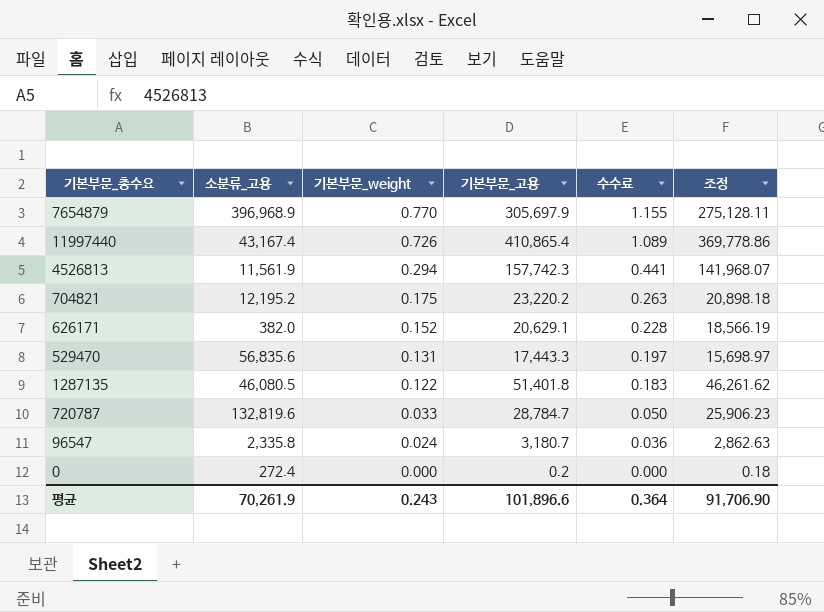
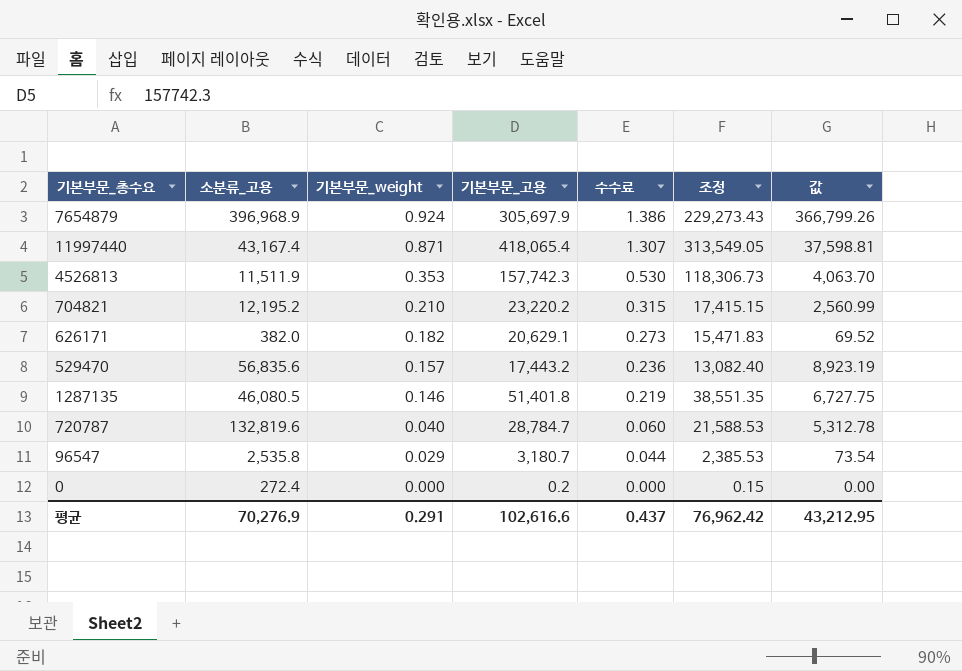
column 조정 | formula: [기본부문_고용] * 0.9 -> [기본부문_고용] * 0.75
column 값 | formula: none -> [소분류_고용] * [기본부문_weight]
7654879 | 기본부문_weight: 0.770 -> 0.924
7654879 | 수수료: 1.155 -> 1.386
11997440 | 기본부문_weight: 0.726 -> 0.871
11997440 | 기본부문_고용: 410,865.4 -> 418,065.4
11997440 | 수수료: 1.089 -> 1.307
4526813 | 소분류_고용: 11,561.9 -> 11,511.9
4526813 | 기본부문_weight: 0.294 -> 0.353
4526813 | 수수료: 0.441 -> 0.530
704821 | 기본부문_weight: 0.175 -> 0.210
704821 | 수수료: 0.263 -> 0.315
626171 | 기본부문_weight: 0.152 -> 0.182
626171 | 수수료: 0.228 -> 0.273
529470 | 기본부문_weight: 0.131 -> 0.157
529470 | 기본부문_고용: 17,443.3 -> 17,443.2
529470 | 수수료: 0.197 -> 0.236
1287135 | 기본부문_weight: 0.122 -> 0.146
1287135 | 수수료: 0.183 -> 0.219
720787 | 기본부문_weight: 0.033 -> 0.040
720787 | 수수료: 0.050 -> 0.060
96547 | 소분류_고용: 2,335.8 -> 2,535.8
96547 | 기본부문_weight: 0.024 -> 0.029
96547 | 수수료: 0.036 -> 0.044
평균 | 소분류_고용: 70,261.9 -> 70,276.9
평균 | 기본부문_weight: 0.243 -> 0.291
평균 | 기본부문_고용: 101,896.6 -> 102,616.6
평균 | 수수료: 0.364 -> 0.437
평균 | 조정: 91,706.90 -> 76,962.42

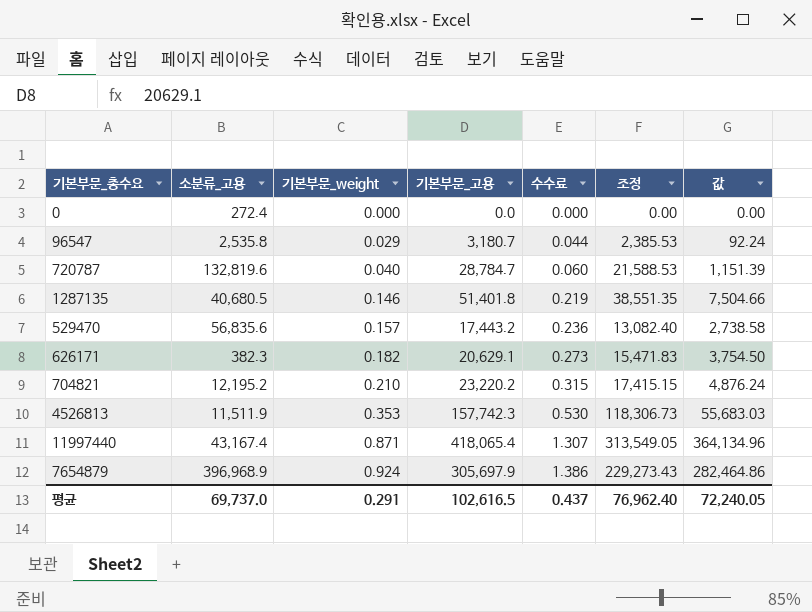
row order: 기본부문_weight descending -> 기본부문_weight ascending
column 값 | formula: [소분류_고용] * [기본부문_weight] -> [기본부문_weight] * [기본부문_고용]
0 | 기본부문_고용: 0.2 -> 0.0
0 | 조정: 0.15 -> 0.00
1287135 | 소분류_고용: 46,080.5 -> 40,680.5
626171 | 소분류_고용: 382.0 -> 382.3
평균 | 소분류_고용: 70,276.9 -> 69,737.0
평균 | 기본부문_고용: 102,616.6 -> 102,616.5
평균 | 조정: 76,962.42 -> 76,962.40
평균 | 값: 43,212.95 -> 72,240.05

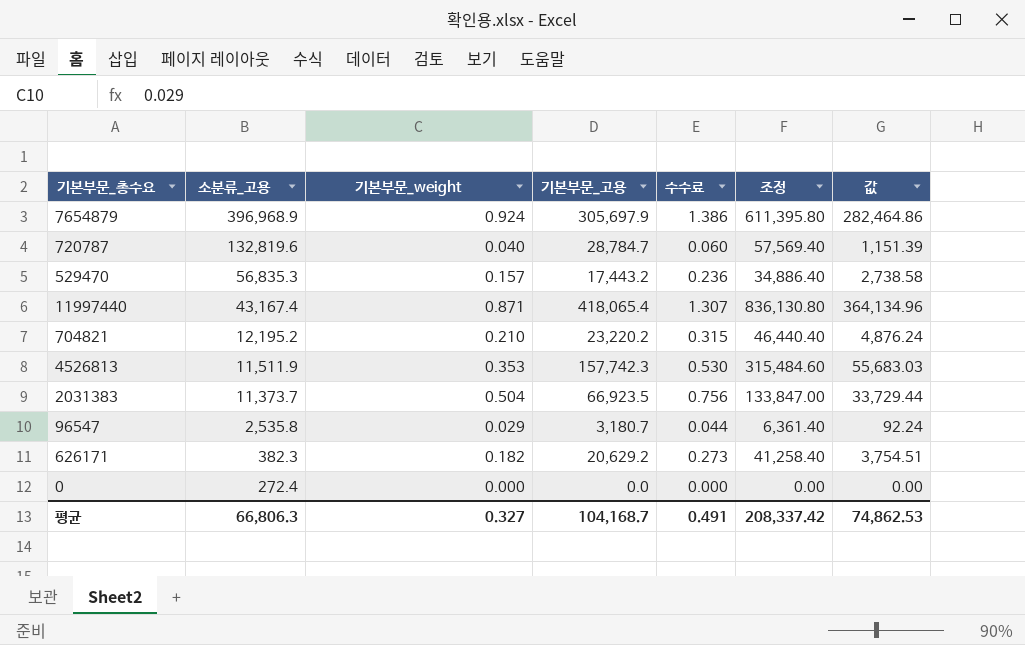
row order: 기본부문_weight ascending -> 소분류_고용 descending
column 조정 | formula: [기본부문_고용] * 0.75 -> [기본부문_고용] * 2
row 1287135: 40,680.5 | 0.146 | 51,401.8 | 0.219 | 38,551.35 | 7,504.66 -> none
529470 | 소분류_고용: 56,835.6 -> 56,835.3
row 2031383: none -> 11,373.7 | 0.504 | 66,923.5 | 0.756 | 133,847.00 | 33,729.44
626171 | 기본부문_고용: 20,629.1 -> 20,629.2
626171 | 값: 3,754.50 -> 3,754.51
평균 | 소분류_고용: 69,737.0 -> 66,806.3
평균 | 기본부문_weight: 0.291 -> 0.327
평균 | 기본부문_고용: 102,616.5 -> 104,168.7
평균 | 수수료: 0.437 -> 0.491
평균 | 조정: 76,962.40 -> 208,337.42
평균 | 값: 72,240.05 -> 74,862.53

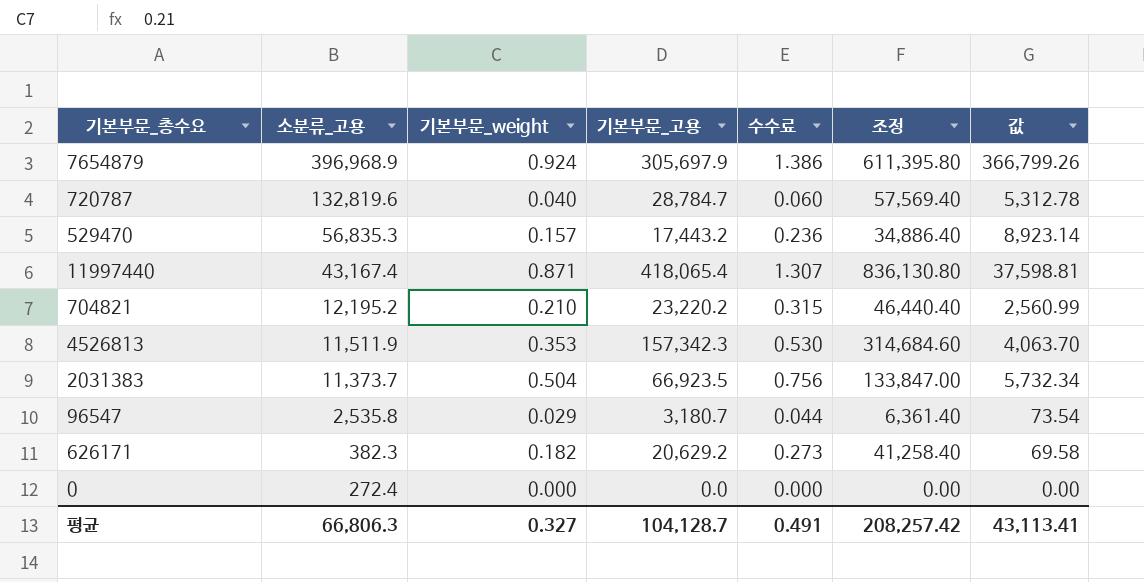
column 값 | formula: [기본부문_weight] * [기본부문_고용] -> [소분류_고용] * [기본부문_weight]
4526813 | 기본부문_고용: 157,742.3 -> 157,342.3
4526813 | 조정: 315,484.60 -> 314,684.60
평균 | 기본부문_고용: 104,168.7 -> 104,128.7
평균 | 조정: 208,337.42 -> 208,257.42
평균 | 값: 74,862.53 -> 43,113.41

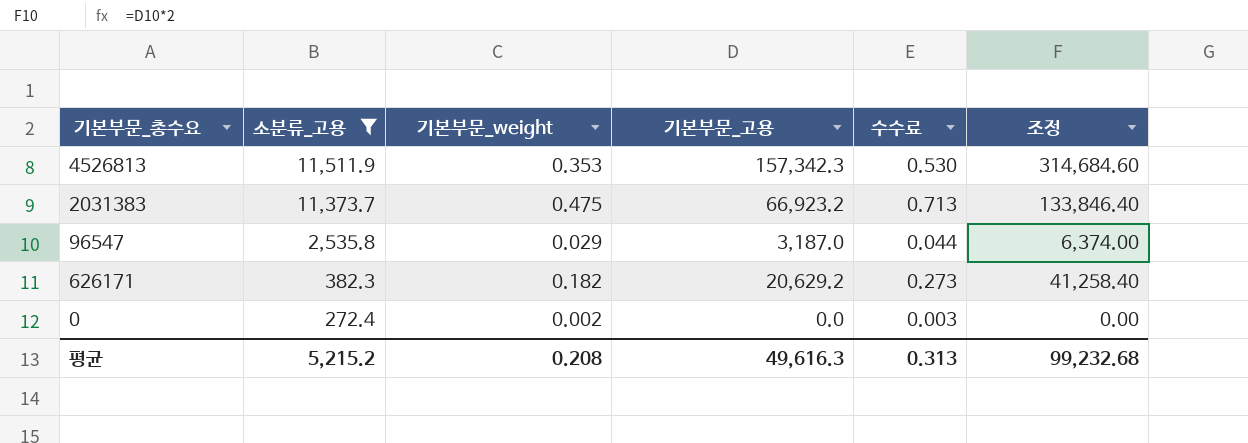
filter: none -> 소분류_고용 <= 11,511.9
column 값 | formula: [소분류_고용] * [기본부문_weight] -> none
2031383 | 기본부문_weight: 0.504 -> 0.475
2031383 | 기본부문_고용: 66,923.5 -> 66,923.2
2031383 | 수수료: 0.756 -> 0.713
2031383 | 조정: 133,847.00 -> 133,846.40
96547 | 기본부문_고용: 3,180.7 -> 3,187.0
96547 | 조정: 6,361.40 -> 6,374.00
0 | 기본부문_weight: 0.000 -> 0.002
0 | 수수료: 0.000 -> 0.003
평균 | 소분류_고용: 66,806.3 -> 5,215.2
평균 | 기본부문_weight: 0.327 -> 0.208
평균 | 기본부문_고용: 104,128.7 -> 49,616.3
평균 | 수수료: 0.491 -> 0.313
평균 | 조정: 208,257.42 -> 99,232.68

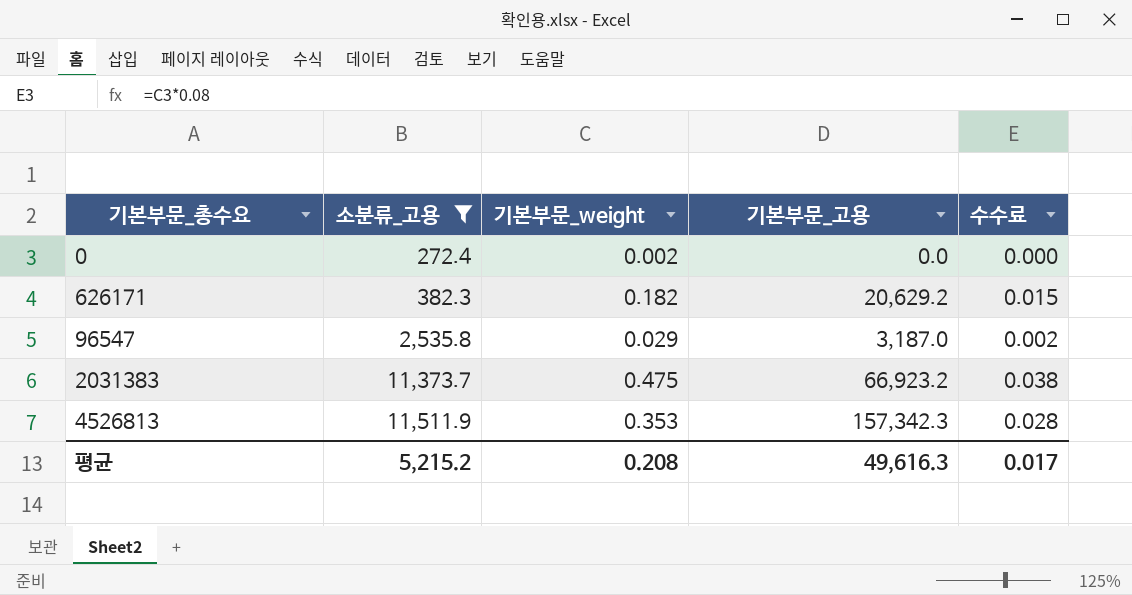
row order: 소분류_고용 descending -> 소분류_고용 ascending
column 조정 | formula: [기본부문_고용] * 2 -> none
column 수수료 | formula: [기본부문_weight] * 1.5 -> [기본부문_weight] * 0.08
평균 | 수수료: 0.313 -> 0.017

